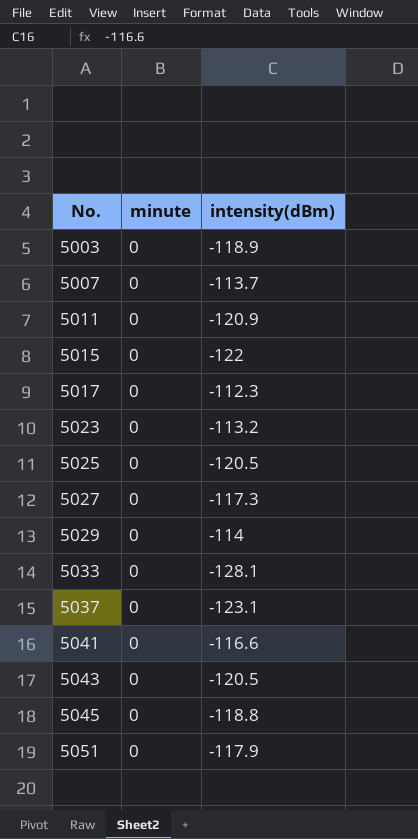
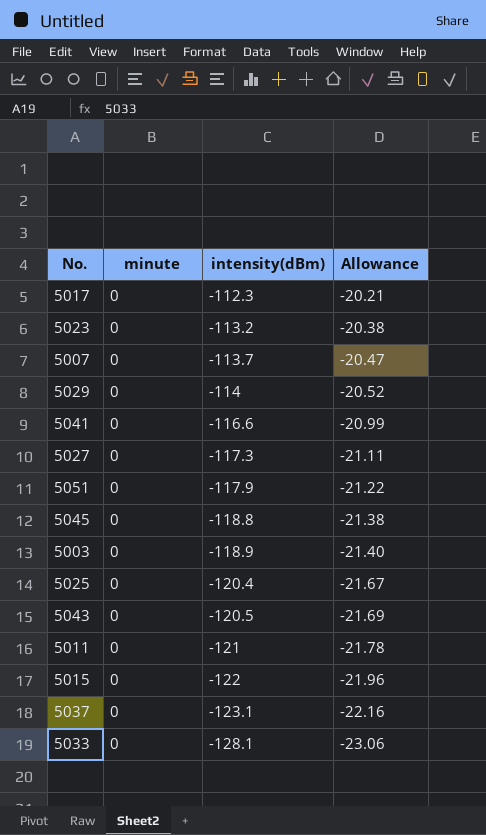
row order: No. ascending -> intensity(dBm) descending
column Allowance | formula: none -> [intensity(dBm)] * 0.18
5025 | intensity(dBm): -120.5 -> -120.4
5011 | intensity(dBm): -120.9 -> -121

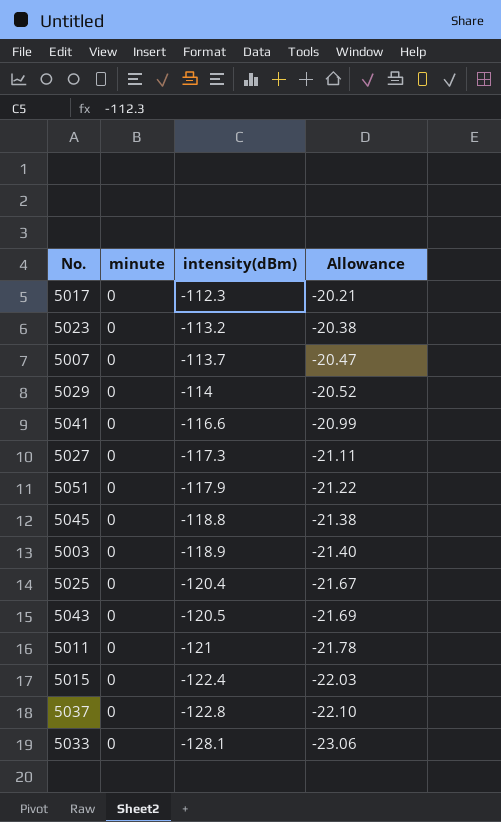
5015 | intensity(dBm): -122 -> -122.4
5015 | Allowance: -21.96 -> -22.03
5037 | intensity(dBm): -123.1 -> -122.8
5037 | Allowance: -22.16 -> -22.10

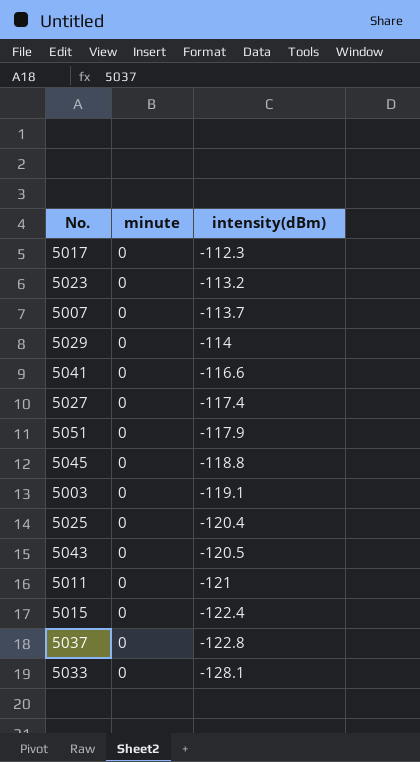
column Allowance | formula: [intensity(dBm)] * 0.18 -> none
5027 | intensity(dBm): -117.3 -> -117.4
5003 | intensity(dBm): -118.9 -> -119.1

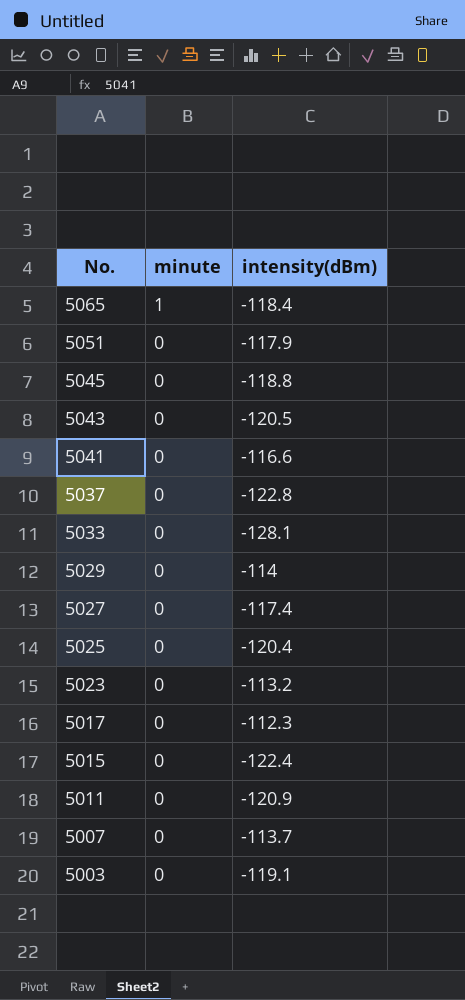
row order: intensity(dBm) descending -> No. descending
row 5065: none -> 1 | -118.4
5011 | intensity(dBm): -121 -> -120.9

